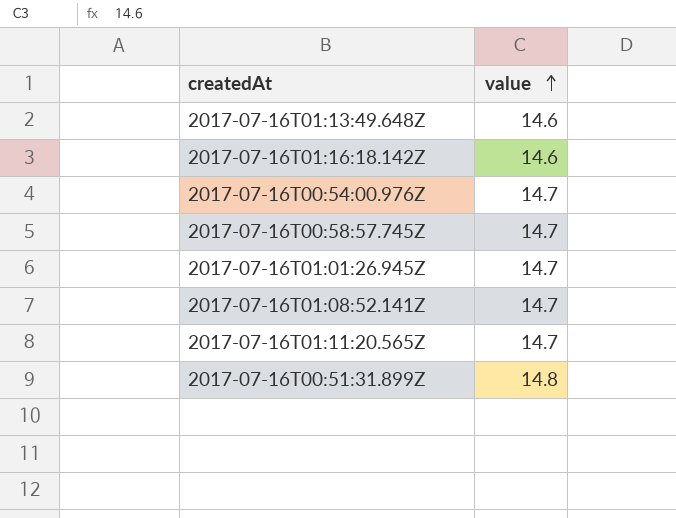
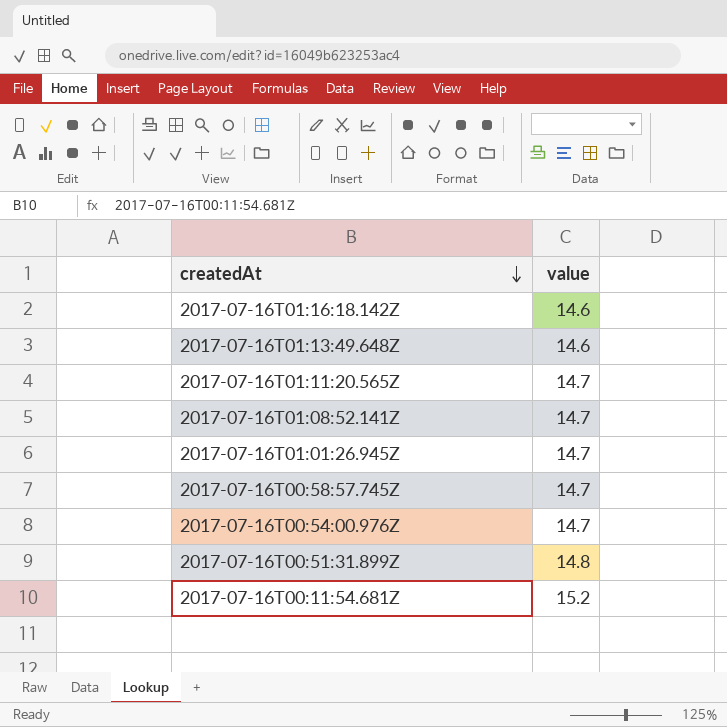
row order: value ascending -> createdAt descending
row 2017-07-16T00:11:54.681Z: none -> 15.2

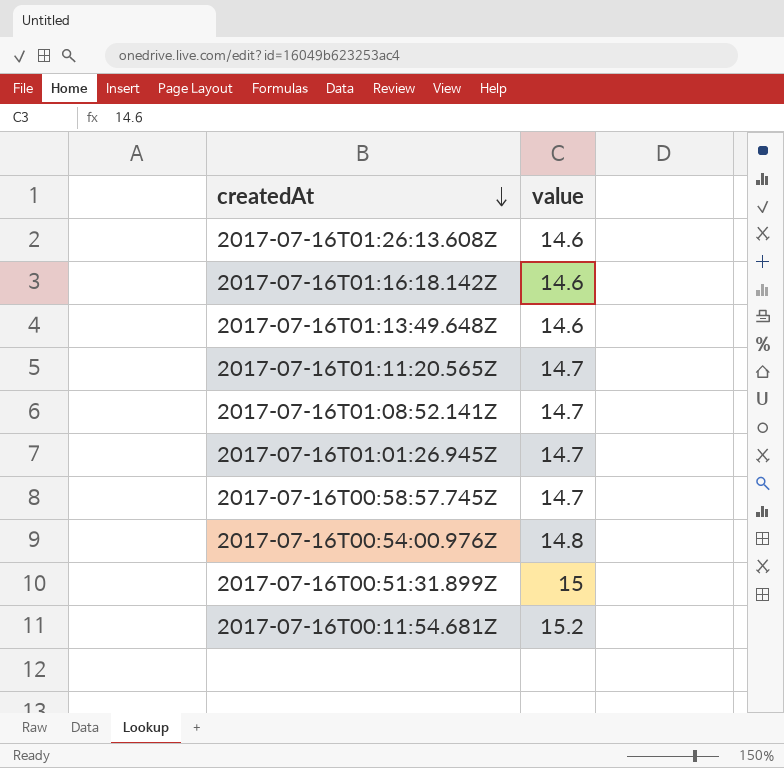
row 2017-07-16T01:26:13.608Z: none -> 14.6
2017-07-16T00:54:00.976Z | value: 14.7 -> 14.8
2017-07-16T00:51:31.899Z | value: 14.8 -> 15

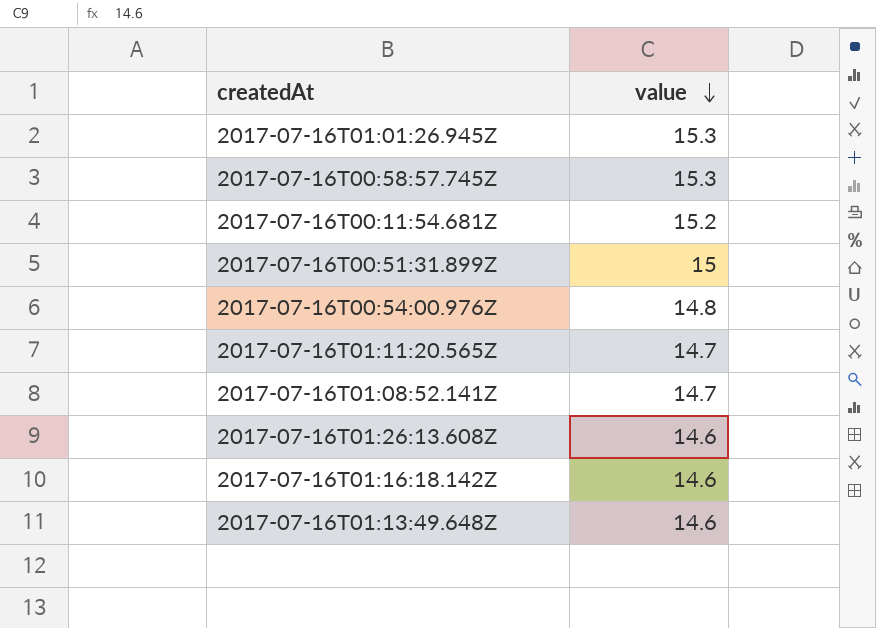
row order: createdAt descending -> value descending
2017-07-16T01:01:26.945Z | value: 14.7 -> 15.3
2017-07-16T00:58:57.745Z | value: 14.7 -> 15.3

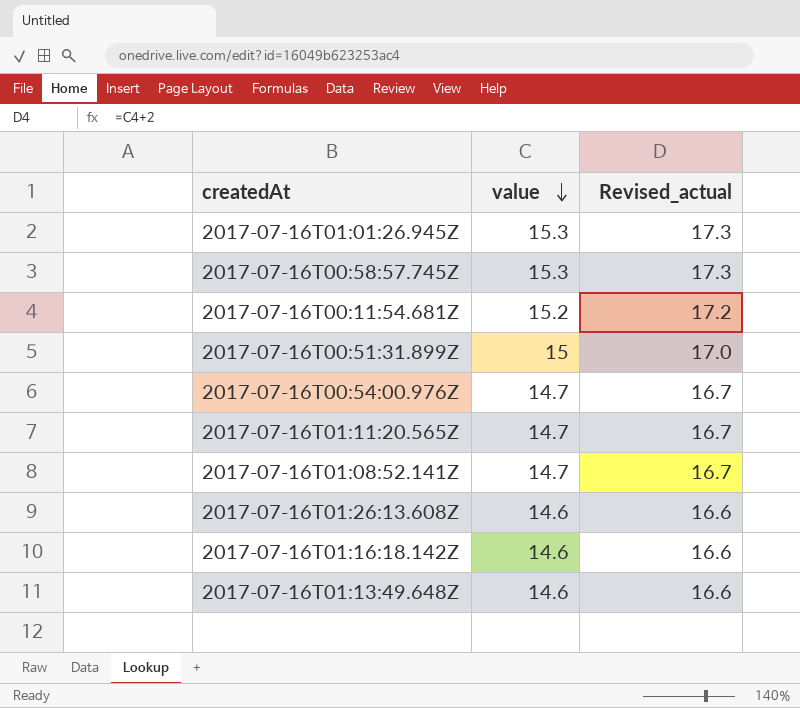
column Revised_actual | formula: none -> [value] + 2
2017-07-16T00:54:00.976Z | value: 14.8 -> 14.7

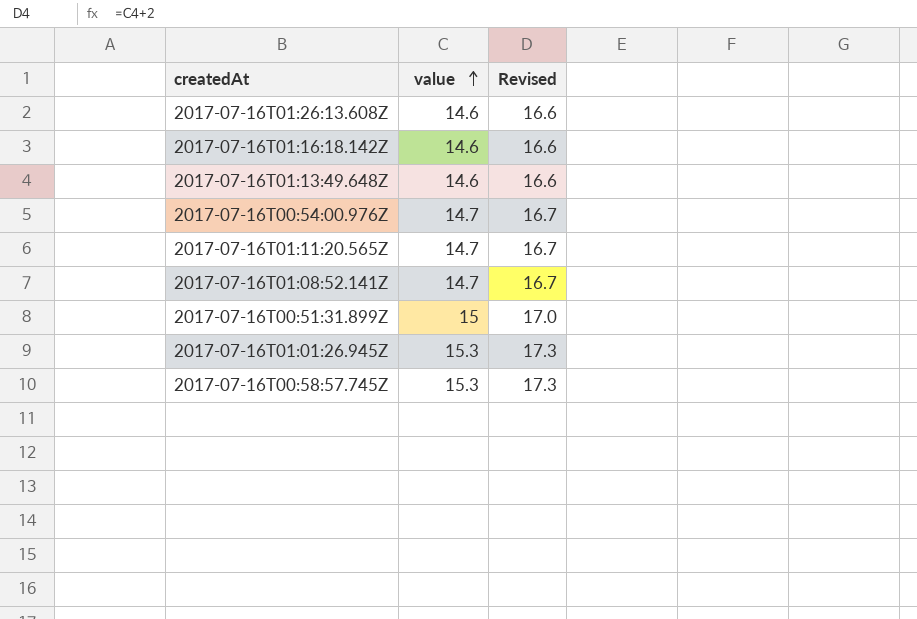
row order: value descending -> value ascending
column name: Revised_actual -> Revised
row 2017-07-16T00:11:54.681Z: 15.2 | 17.2 -> none

